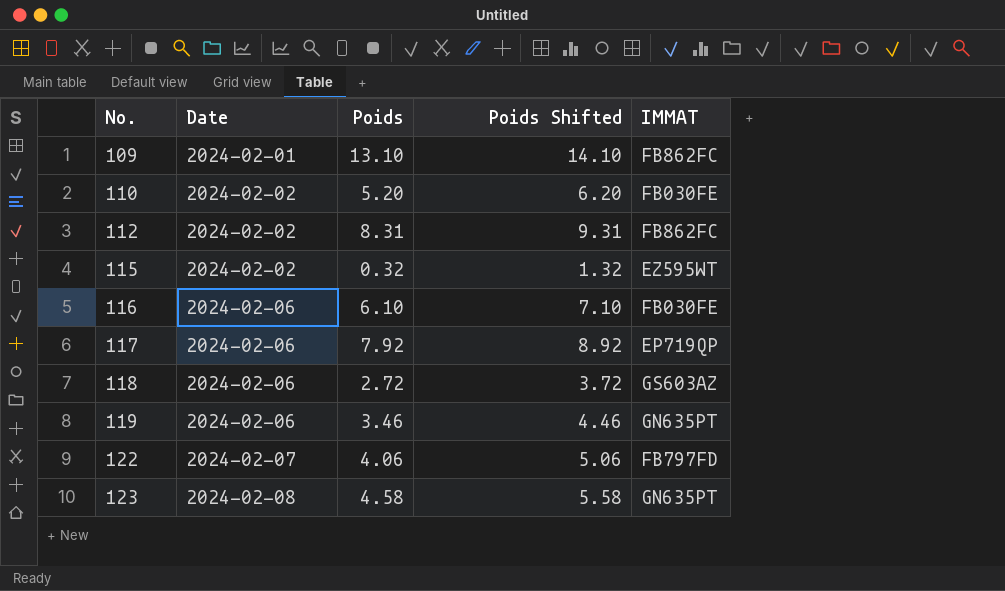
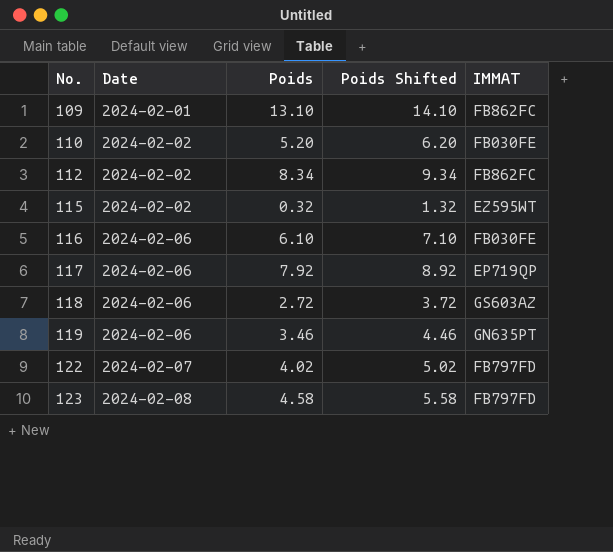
112 | Poids: 8.31 -> 8.34
112 | Poids Shifted: 9.31 -> 9.34
122 | Poids: 4.06 -> 4.02
122 | Poids Shifted: 5.06 -> 5.02
123 | IMMAT: GN635PT -> FB797FD

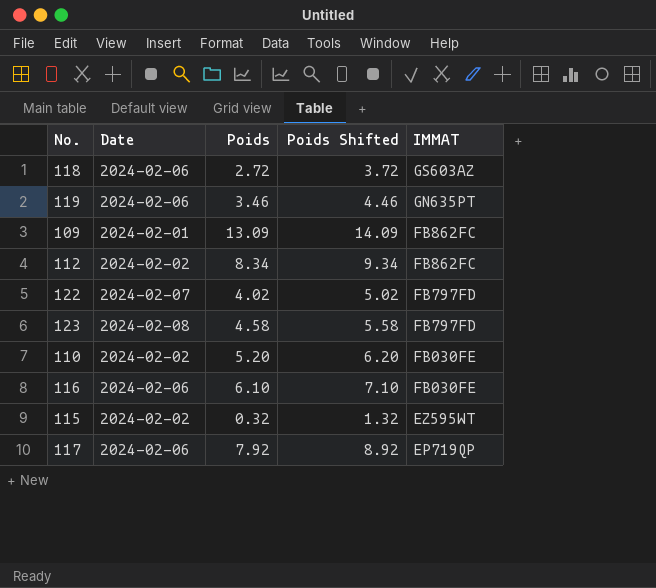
row order: No. ascending -> IMMAT descending
109 | Poids: 13.10 -> 13.09
109 | Poids Shifted: 14.10 -> 14.09

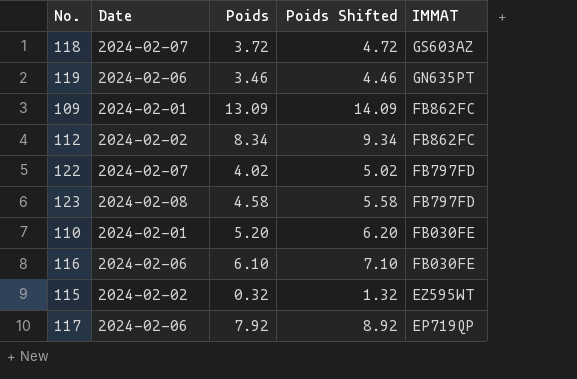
118 | Date: 2024-02-06 -> 2024-02-07
118 | Poids: 2.72 -> 3.72
118 | Poids Shifted: 3.72 -> 4.72
110 | Date: 2024-02-02 -> 2024-02-01

